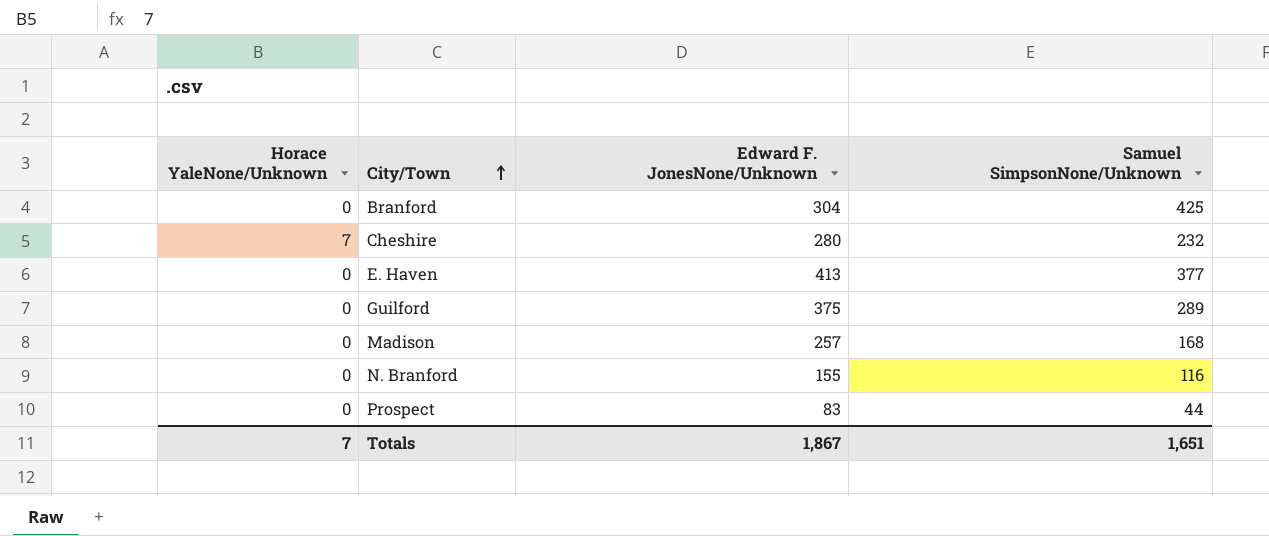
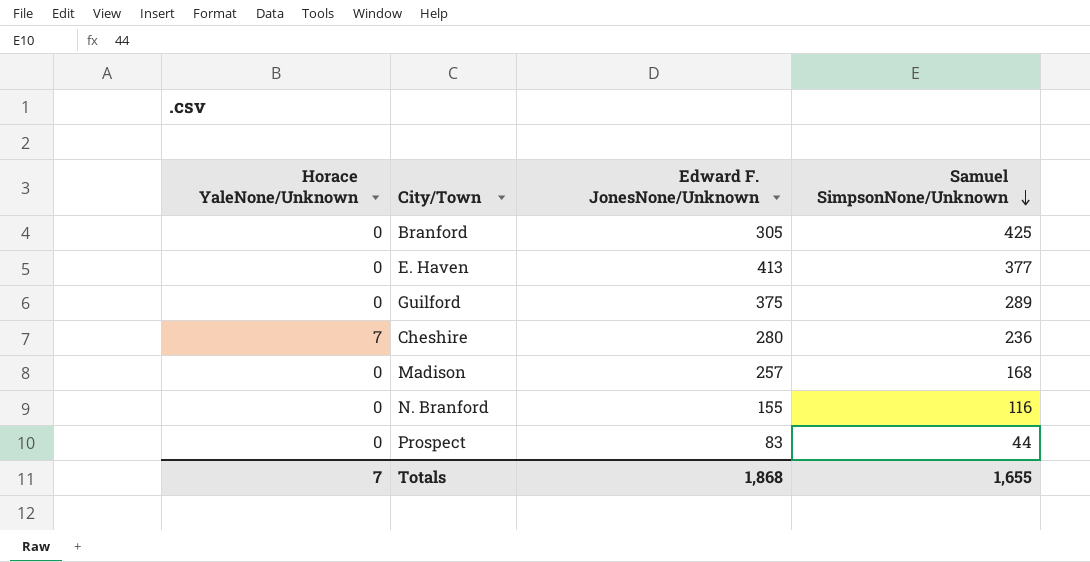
row order: City/Town ascending -> Samuel SimpsonNone/Unknown descending
Branford | Edward F. JonesNone/Unknown: 304 -> 305
Cheshire | Samuel SimpsonNone/Unknown: 232 -> 236
Totals | Edward F. JonesNone/Unknown: 1,867 -> 1,868
Totals | Samuel SimpsonNone/Unknown: 1,651 -> 1,655

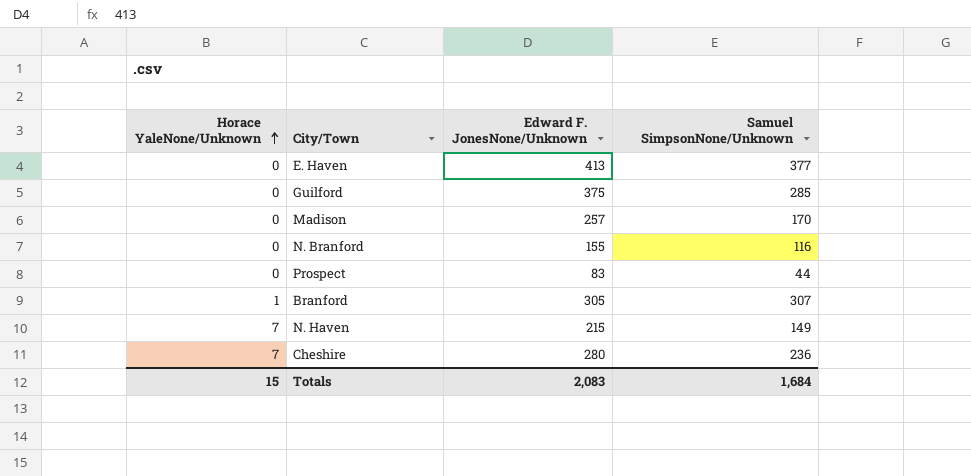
row order: Samuel SimpsonNone/Unknown descending -> Horace YaleNone/Unknown ascending
Guilford | Samuel SimpsonNone/Unknown: 289 -> 285
Madison | Samuel SimpsonNone/Unknown: 168 -> 170
Branford | Horace YaleNone/Unknown: 0 -> 1
Branford | Samuel SimpsonNone/Unknown: 425 -> 307
row N. Haven: none -> 7 | 215 | 149
Totals | Horace YaleNone/Unknown: 7 -> 15
Totals | Edward F. JonesNone/Unknown: 1,868 -> 2,083
Totals | Samuel SimpsonNone/Unknown: 1,655 -> 1,684

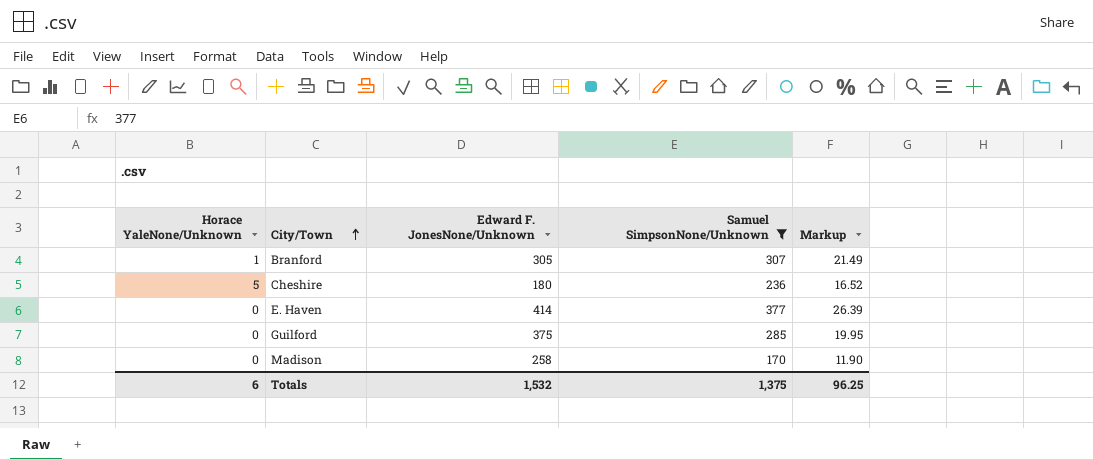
filter: none -> Samuel SimpsonNone/Unknown >= 170
row order: Horace YaleNone/Unknown ascending -> City/Town ascending
column Markup | formula: none -> [Samuel SimpsonNone/Unknown] * 0.07
Cheshire | Horace YaleNone/Unknown: 7 -> 5
Cheshire | Edward F. JonesNone/Unknown: 280 -> 180
E. Haven | Edward F. JonesNone/Unknown: 413 -> 414
Madison | Edward F. JonesNone/Unknown: 257 -> 258
Totals | Horace YaleNone/Unknown: 15 -> 6
Totals | Edward F. JonesNone/Unknown: 2,083 -> 1,532
Totals | Samuel SimpsonNone/Unknown: 1,684 -> 1,375

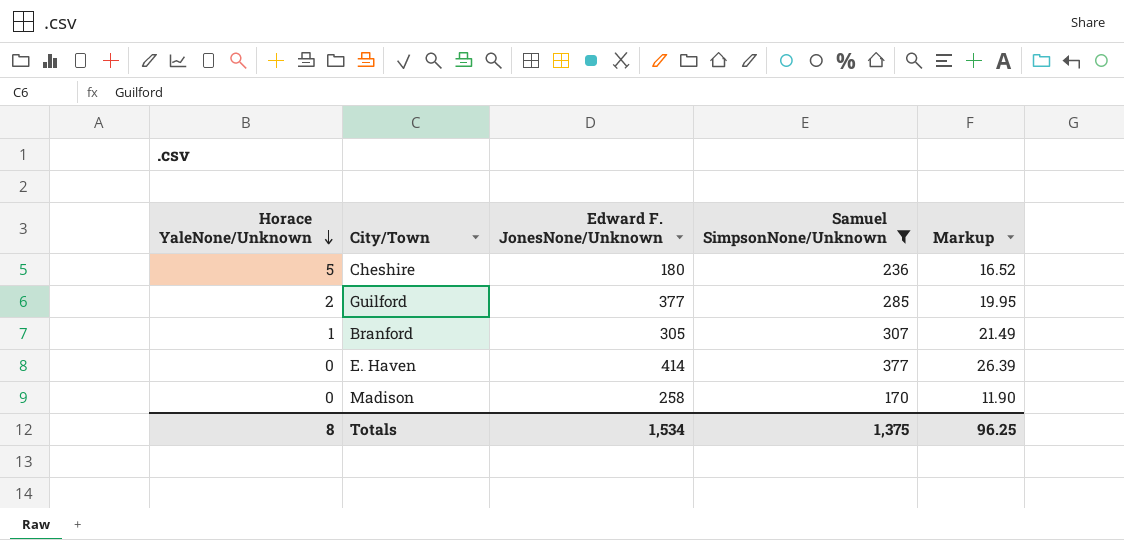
row order: City/Town ascending -> Horace YaleNone/Unknown descending
Guilford | Horace YaleNone/Unknown: 0 -> 2
Guilford | Edward F. JonesNone/Unknown: 375 -> 377
Totals | Horace YaleNone/Unknown: 6 -> 8
Totals | Edward F. JonesNone/Unknown: 1,532 -> 1,534

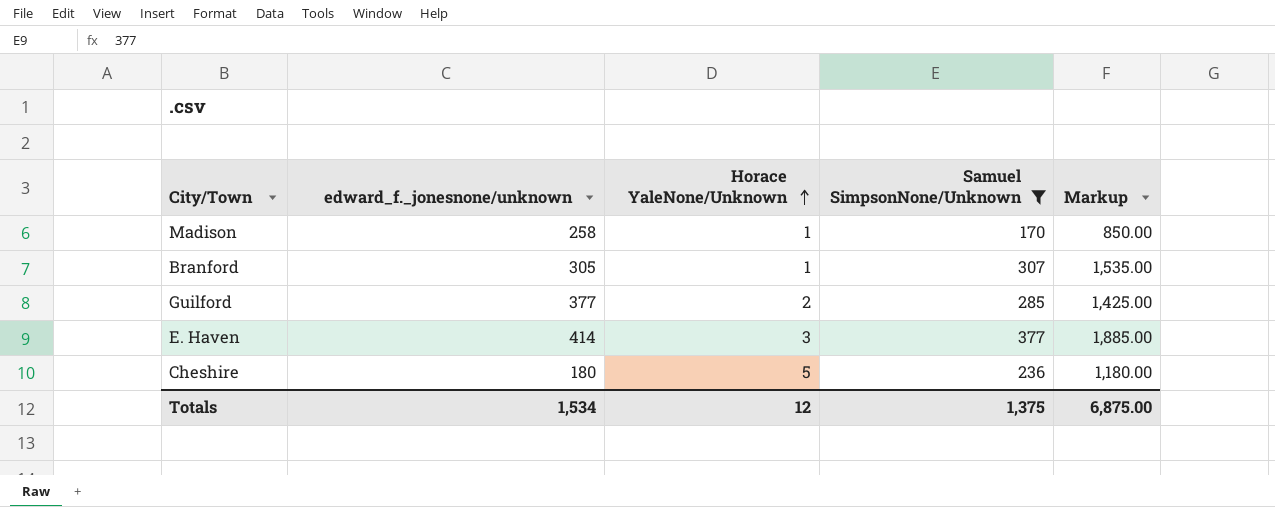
row order: Horace YaleNone/Unknown descending -> Horace YaleNone/Unknown ascending
column name: Edward F. JonesNone/Unknown -> edward_f._jonesnone/unknown
column Horace YaleNone/Unknown | position: 1 -> 3
column Markup | formula: [Samuel SimpsonNone/Unknown] * 0.07 -> [Samuel SimpsonNone/Unknown] * 5
Madison | Horace YaleNone/Unknown: 0 -> 1
E. Haven | Horace YaleNone/Unknown: 0 -> 3
Totals | Horace YaleNone/Unknown: 8 -> 12
Totals | Markup: 96.25 -> 6,875.00

